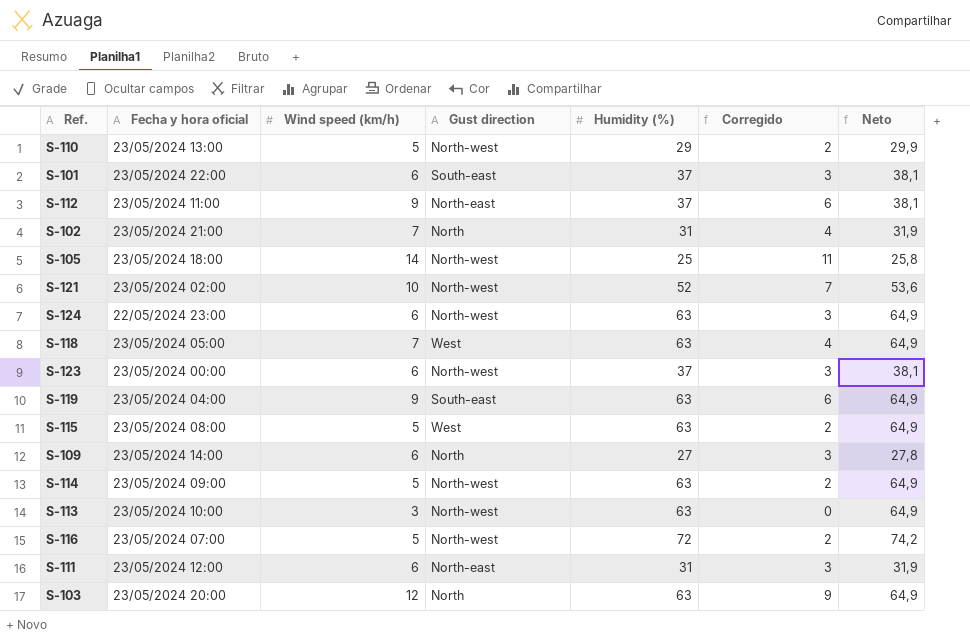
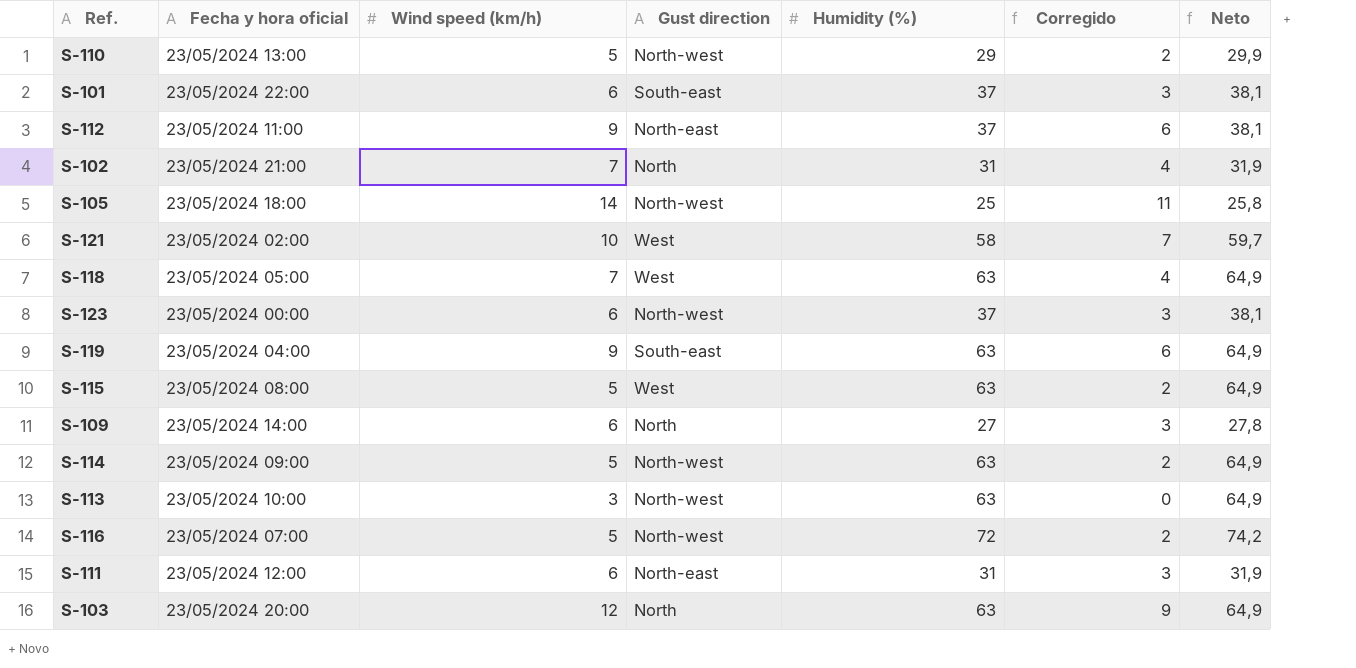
row S-124: 22/05/2024 23:00 | 6 | North-west | 63 | 3 | 64,9 -> none
S-121 | Gust direction: North-west -> West
S-121 | Humidity (%): 52 -> 58
S-121 | Neto: 53,6 -> 59,7

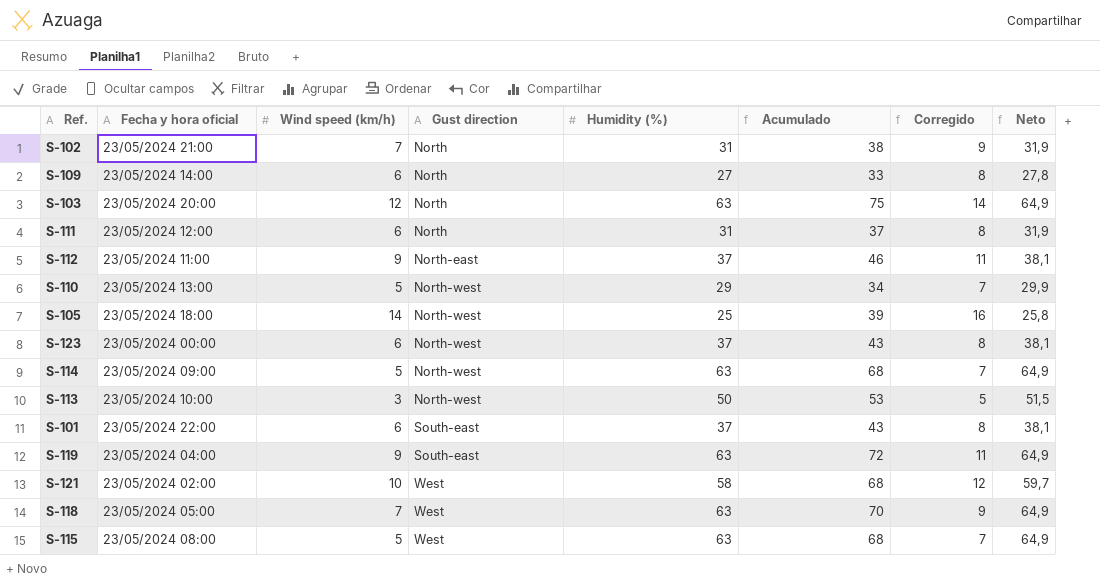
row order: none -> Gust direction ascending
column Acumulado | formula: none -> [Wind speed (km/h)] + [Humidity (%)]
column Corregido | formula: [Wind speed (km/h)] - 3 -> [Wind speed (km/h)] + 2
row S-116: 23/05/2024 07:00 | 5 | North-west | 72 | 2 | 74,2 -> none
S-111 | Gust direction: North-east -> North
S-113 | Humidity (%): 63 -> 50
S-113 | Neto: 64,9 -> 51,5

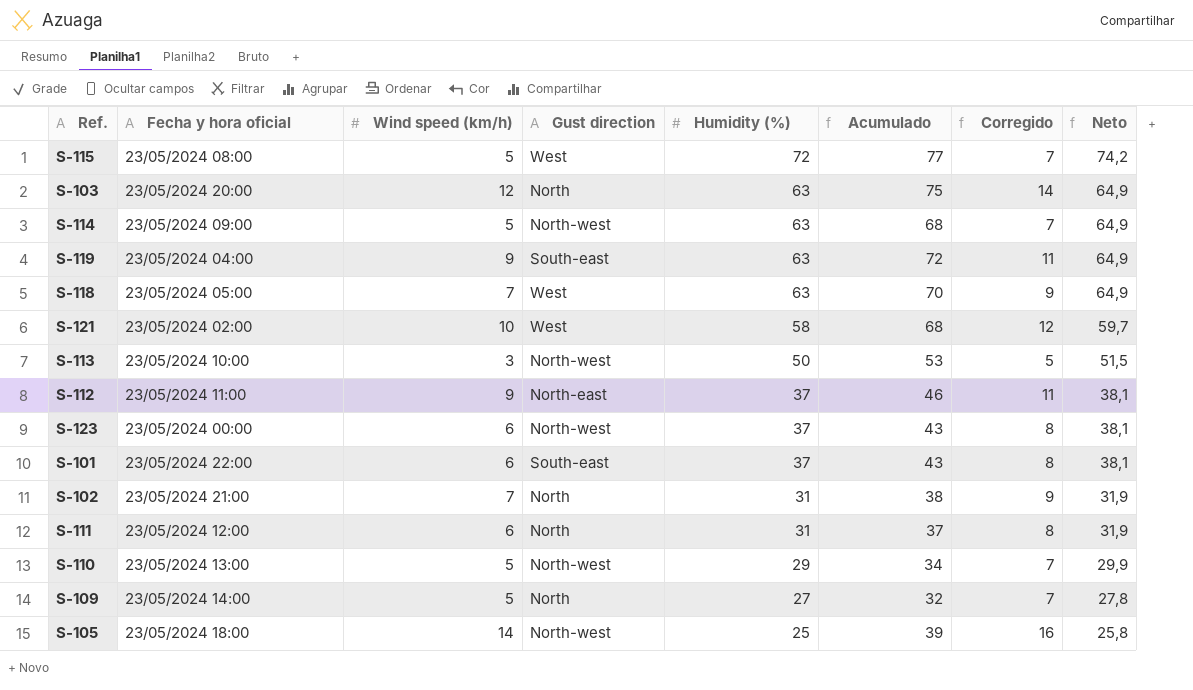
row order: Gust direction ascending -> Humidity (%) descending
S-115 | Humidity (%): 63 -> 72
S-115 | Acumulado: 68 -> 77
S-115 | Neto: 64,9 -> 74,2
S-109 | Wind speed (km/h): 6 -> 5
S-109 | Acumulado: 33 -> 32
S-109 | Corregido: 8 -> 7

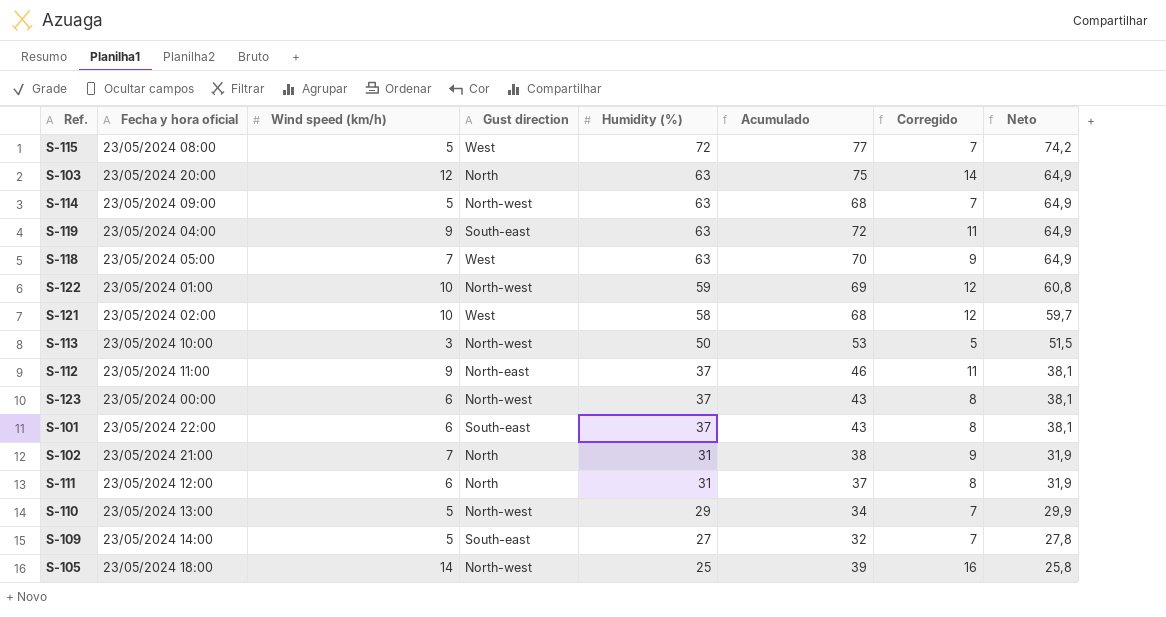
row S-122: none -> 23/05/2024 01:00 | 10 | North-west | 59 | 69 | 12 | 60,8
S-109 | Gust direction: North -> South-east

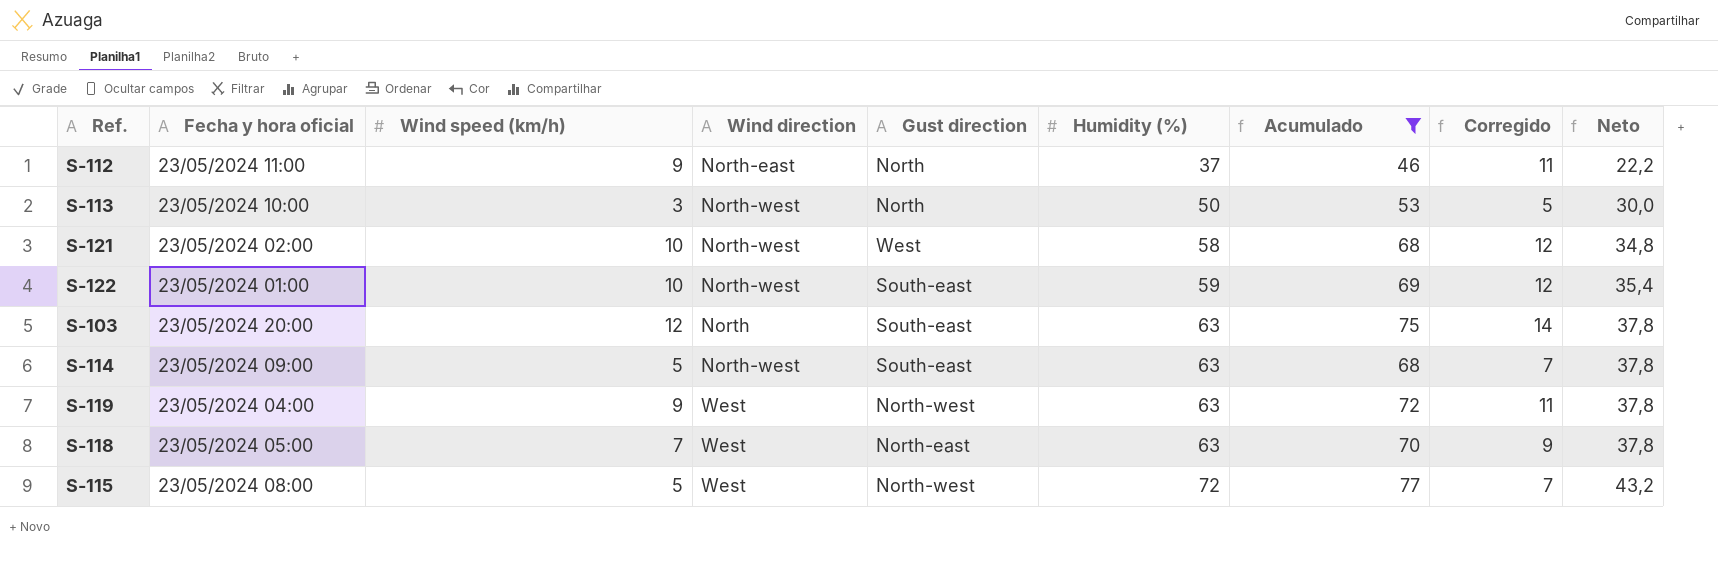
filter: none -> Acumulado >= 46
row order: Humidity (%) descending -> Humidity (%) ascending
column Wind direction | position: none -> 4
column Neto | formula: [Humidity (%)] * 1,03 -> [Humidity (%)] * 0,6
S-112 | Gust direction: North-east -> North
S-113 | Gust direction: North-west -> North
S-122 | Gust direction: North-west -> South-east
S-103 | Gust direction: North -> South-east
S-114 | Gust direction: North-west -> South-east
S-119 | Gust direction: South-east -> North-west
S-118 | Gust direction: West -> North-east
S-115 | Gust direction: West -> North-west

